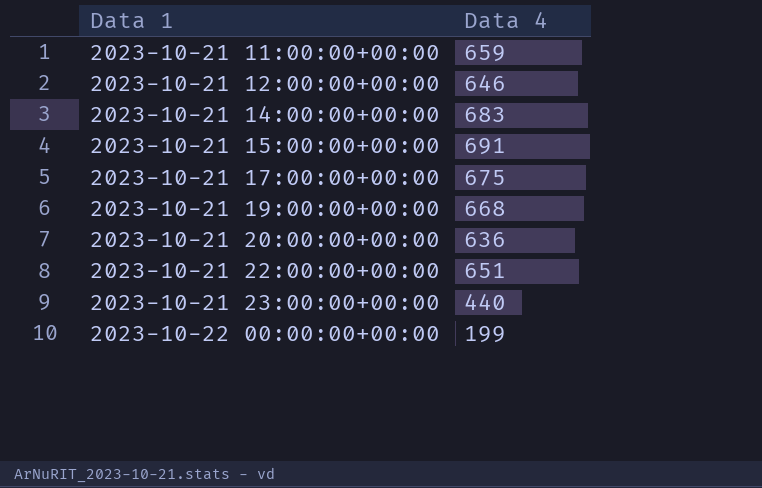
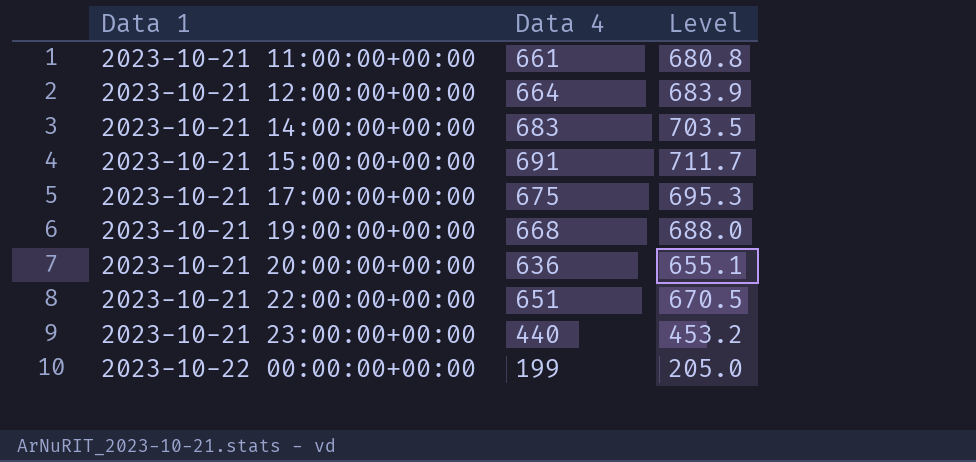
column Level | formula: none -> [Data 4] * 1.03
2023-10-21 11:00:00+00:00 | Data 4: 659 -> 661
2023-10-21 12:00:00+00:00 | Data 4: 646 -> 664

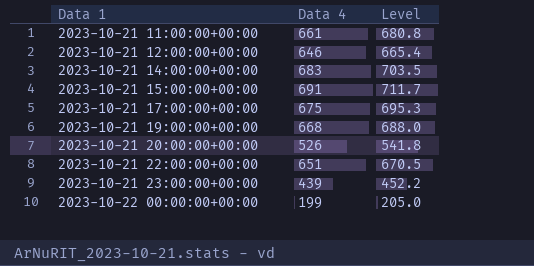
2023-10-21 12:00:00+00:00 | Data 4: 664 -> 646
2023-10-21 12:00:00+00:00 | Level: 683.9 -> 665.4
2023-10-21 20:00:00+00:00 | Data 4: 636 -> 526
2023-10-21 20:00:00+00:00 | Level: 655.1 -> 541.8
2023-10-21 23:00:00+00:00 | Data 4: 440 -> 439
2023-10-21 23:00:00+00:00 | Level: 453.2 -> 452.2

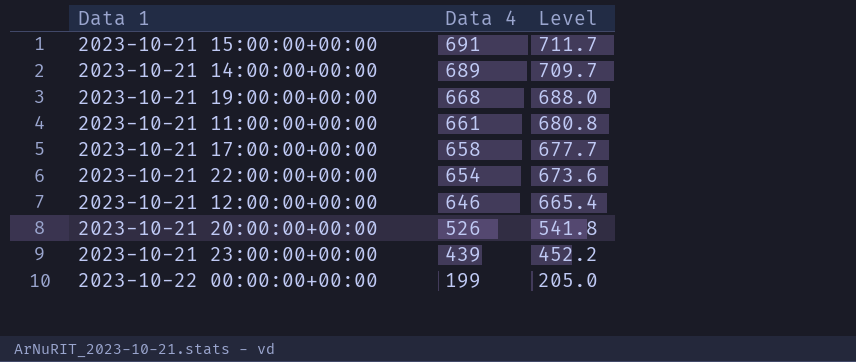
row order: Data 1 ascending -> Data 4 descending
2023-10-21 14:00:00+00:00 | Data 4: 683 -> 689
2023-10-21 14:00:00+00:00 | Level: 703.5 -> 709.7
2023-10-21 17:00:00+00:00 | Data 4: 675 -> 658
2023-10-21 17:00:00+00:00 | Level: 695.3 -> 677.7
2023-10-21 22:00:00+00:00 | Data 4: 651 -> 654
2023-10-21 22:00:00+00:00 | Level: 670.5 -> 673.6

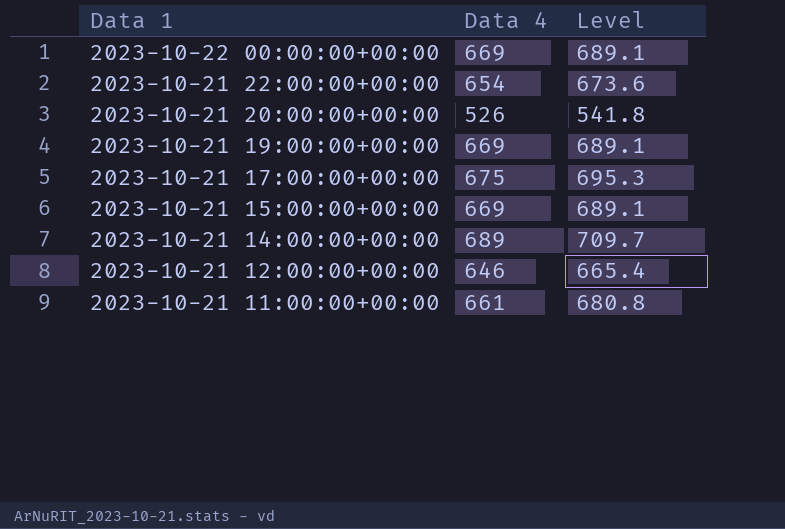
row order: Data 4 descending -> Data 1 descending
row 2023-10-21 23:00:00+00:00: 439 | 452.2 -> none
2023-10-22 00:00:00+00:00 | Data 4: 199 -> 669
2023-10-22 00:00:00+00:00 | Level: 205.0 -> 689.1
2023-10-21 19:00:00+00:00 | Data 4: 668 -> 669
2023-10-21 19:00:00+00:00 | Level: 688.0 -> 689.1
2023-10-21 17:00:00+00:00 | Data 4: 658 -> 675
2023-10-21 17:00:00+00:00 | Level: 677.7 -> 695.3
2023-10-21 15:00:00+00:00 | Data 4: 691 -> 669
2023-10-21 15:00:00+00:00 | Level: 711.7 -> 689.1

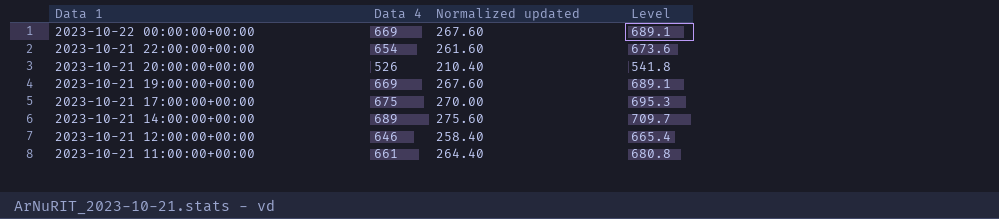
column Normalized updated | formula: none -> [Data 4] * 0.4
row 2023-10-21 15:00:00+00:00: 669 | 689.1 -> none

